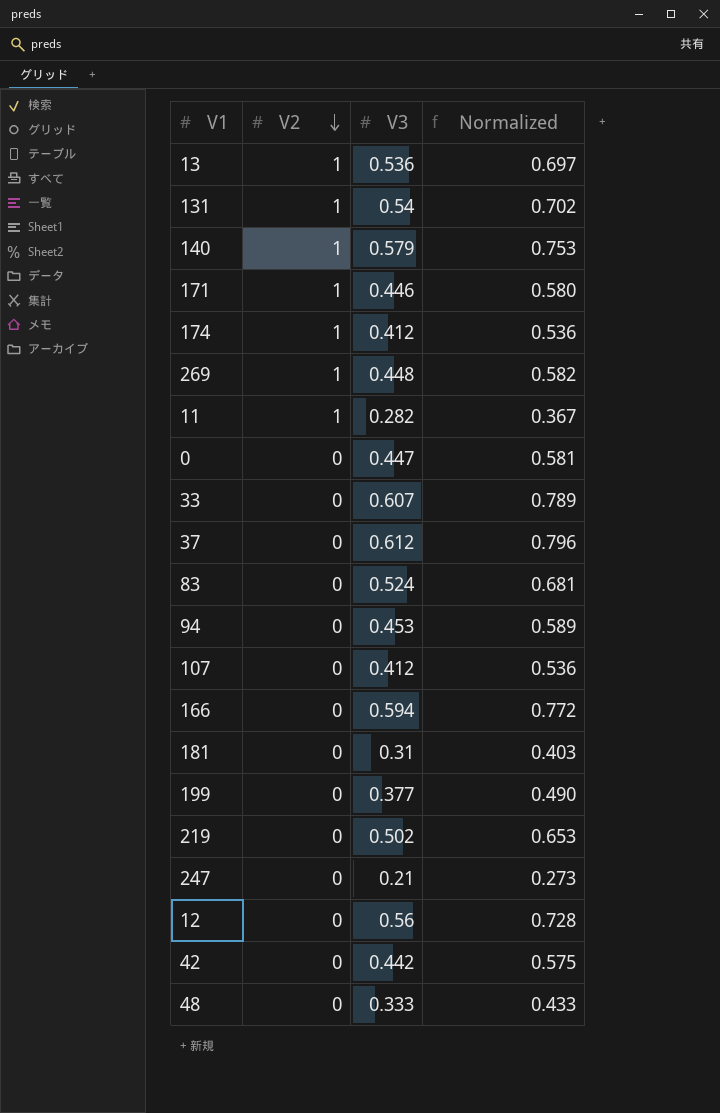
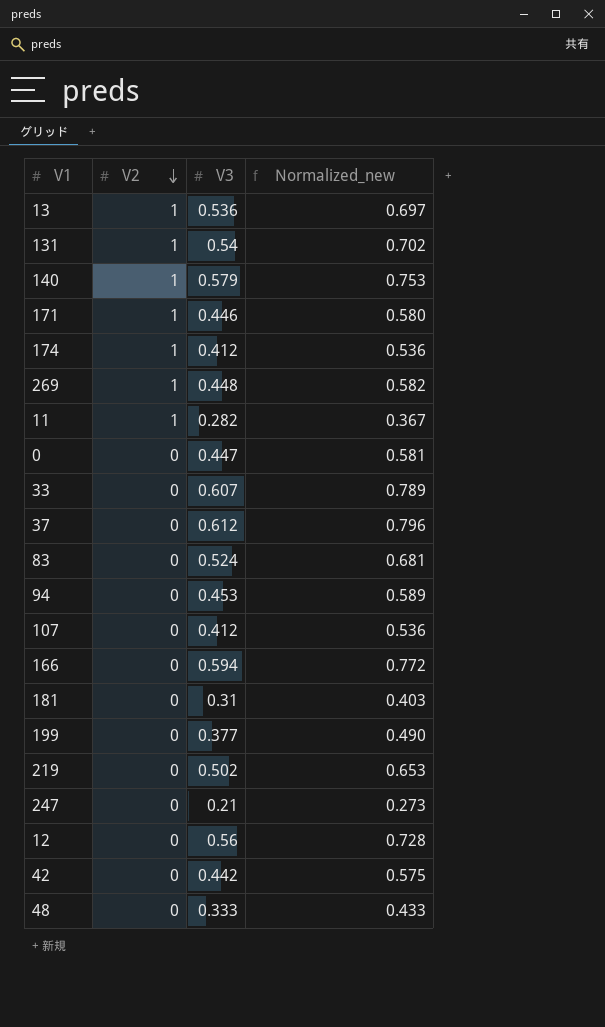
column name: Normalized -> Normalized_new

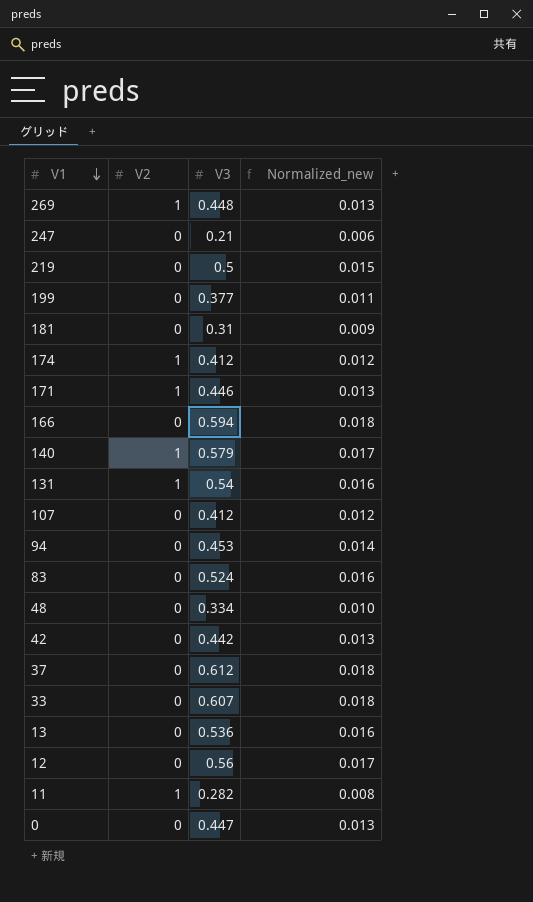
row order: V2 descending -> V1 descending
column Normalized_new | formula: [V3] * 1.3 -> [V3] * 0.03
219 | V3: 0.502 -> 0.5
48 | V3: 0.333 -> 0.334
13 | V2: 1 -> 0

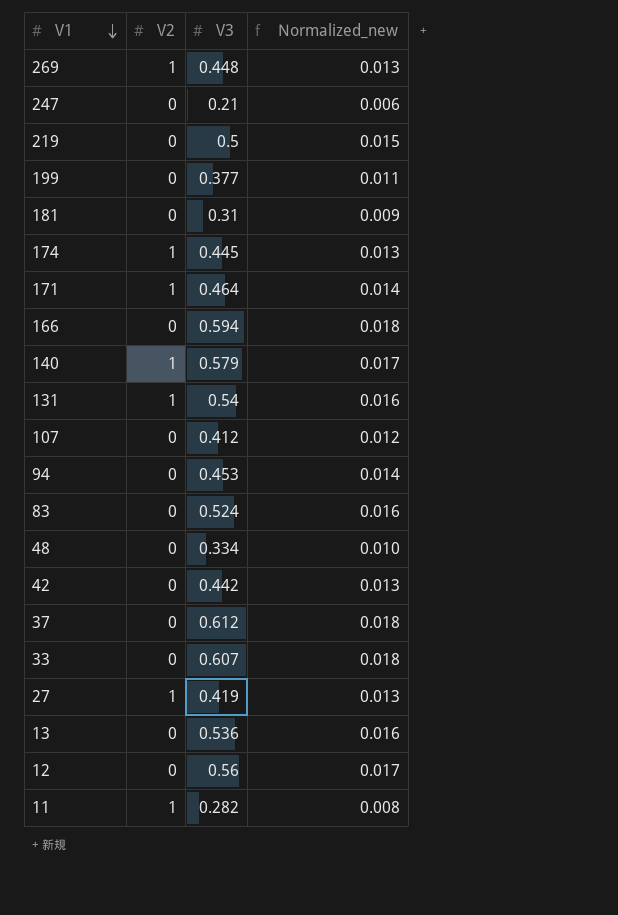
row 0: 0 | 0.447 | 0.013 -> none
174 | V3: 0.412 -> 0.445
174 | Normalized_new: 0.012 -> 0.013
171 | V3: 0.446 -> 0.464
171 | Normalized_new: 0.013 -> 0.014
row 27: none -> 1 | 0.419 | 0.013

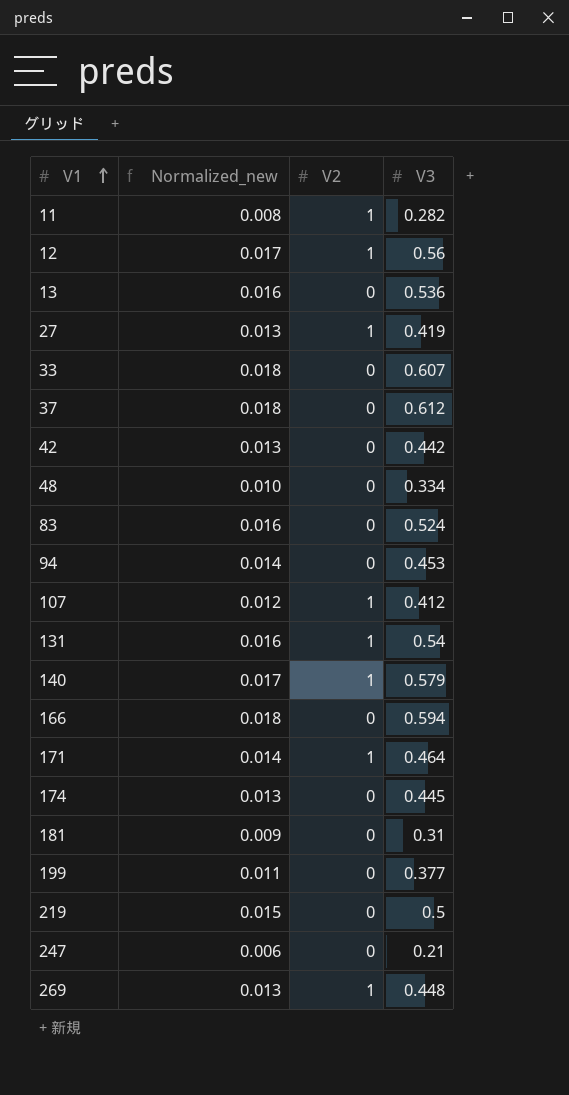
row order: V1 descending -> V1 ascending
column Normalized_new | position: 4 -> 2
12 | V2: 0 -> 1
107 | V2: 0 -> 1
174 | V2: 1 -> 0

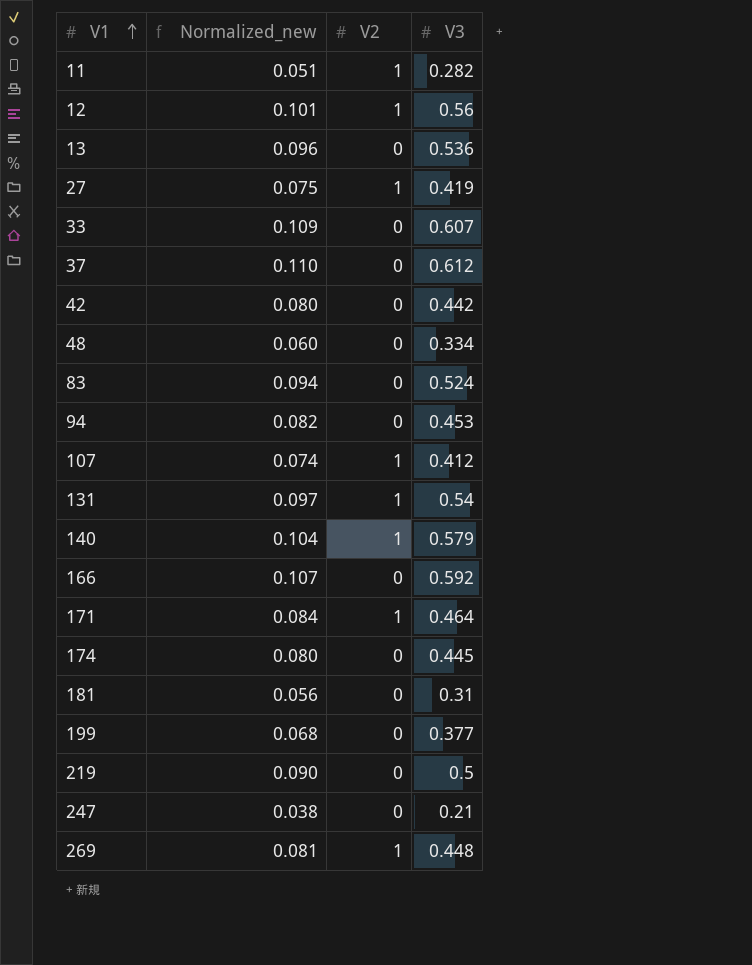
column Normalized_new | formula: [V3] * 0.03 -> [V3] * 0.18
166 | V3: 0.594 -> 0.592

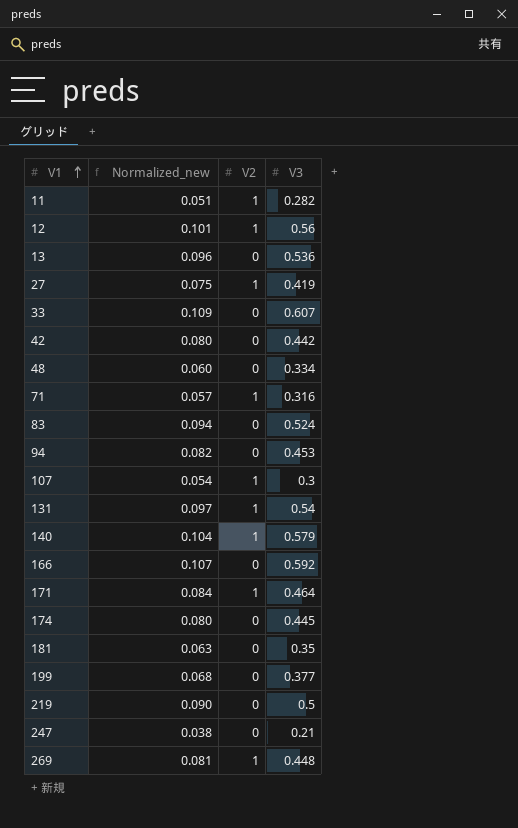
row 37: 0.110 | 0 | 0.612 -> none
row 71: none -> 0.057 | 1 | 0.316
107 | Normalized_new: 0.074 -> 0.054
107 | V3: 0.412 -> 0.3
181 | Normalized_new: 0.056 -> 0.063
181 | V3: 0.31 -> 0.35

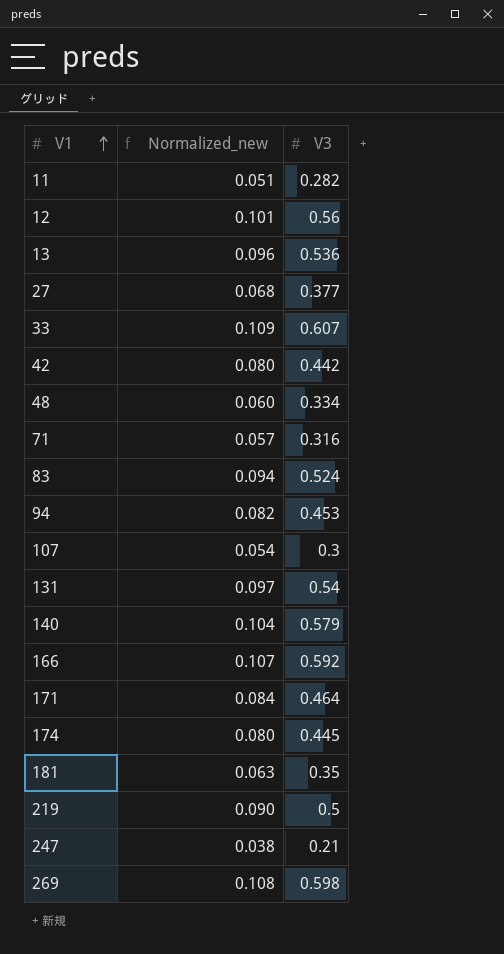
column V2 | position: 3 -> none
row 199: 0.068 | 0 | 0.377 -> none
27 | Normalized_new: 0.075 -> 0.068
27 | V3: 0.419 -> 0.377
269 | Normalized_new: 0.081 -> 0.108
269 | V3: 0.448 -> 0.598

